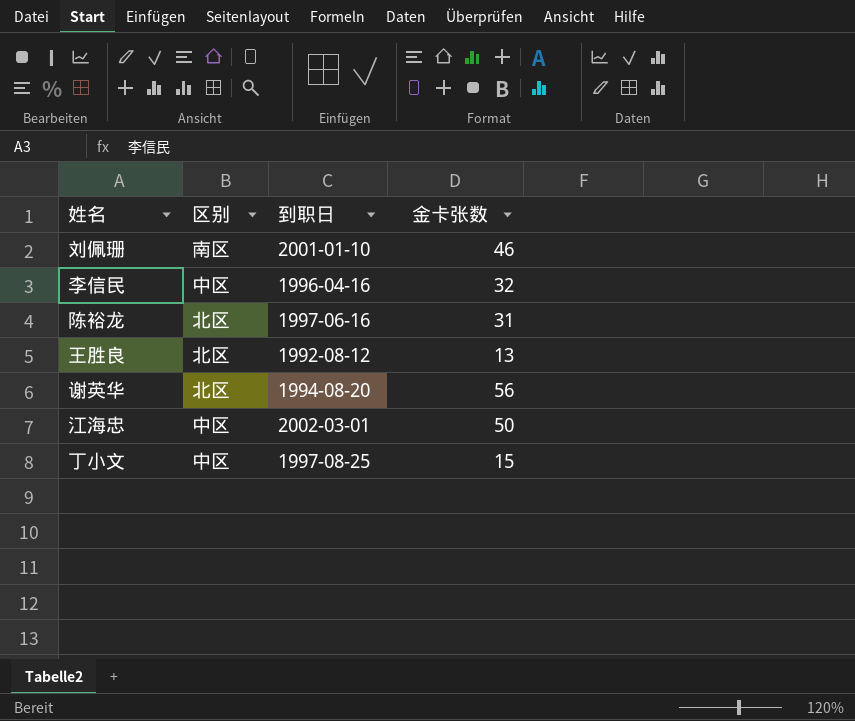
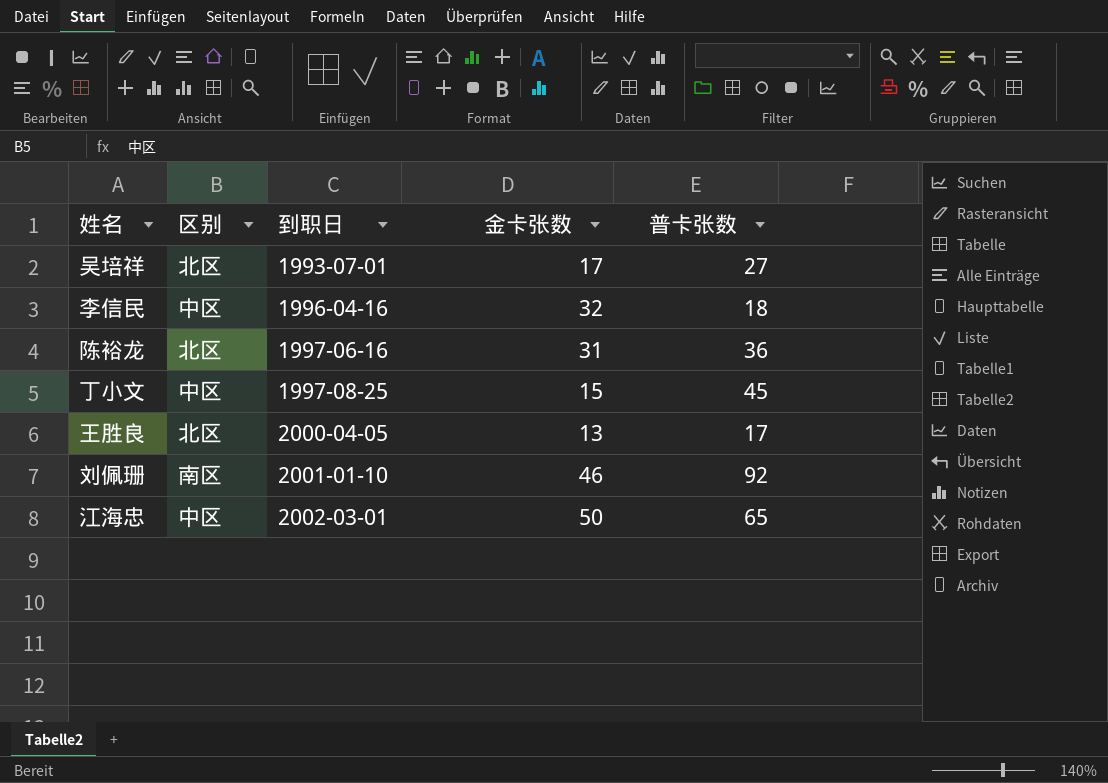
row order: none -> 到职日 ascending
column 普卡张数 | position: none -> 5
row 谢英华: 北区 | 1994-08-20 | 56 -> none
row 吴培祥: none -> 北区 | 1993-07-01 | 17 | 27
王胜良 | 到职日: 1992-08-12 -> 2000-04-05

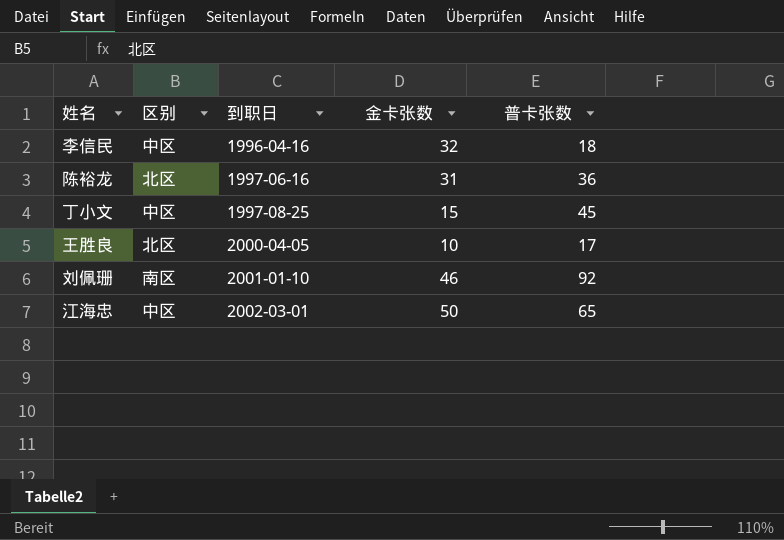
row 吴培祥: 北区 | 1993-07-01 | 17 | 27 -> none
王胜良 | 金卡张数: 13 -> 10

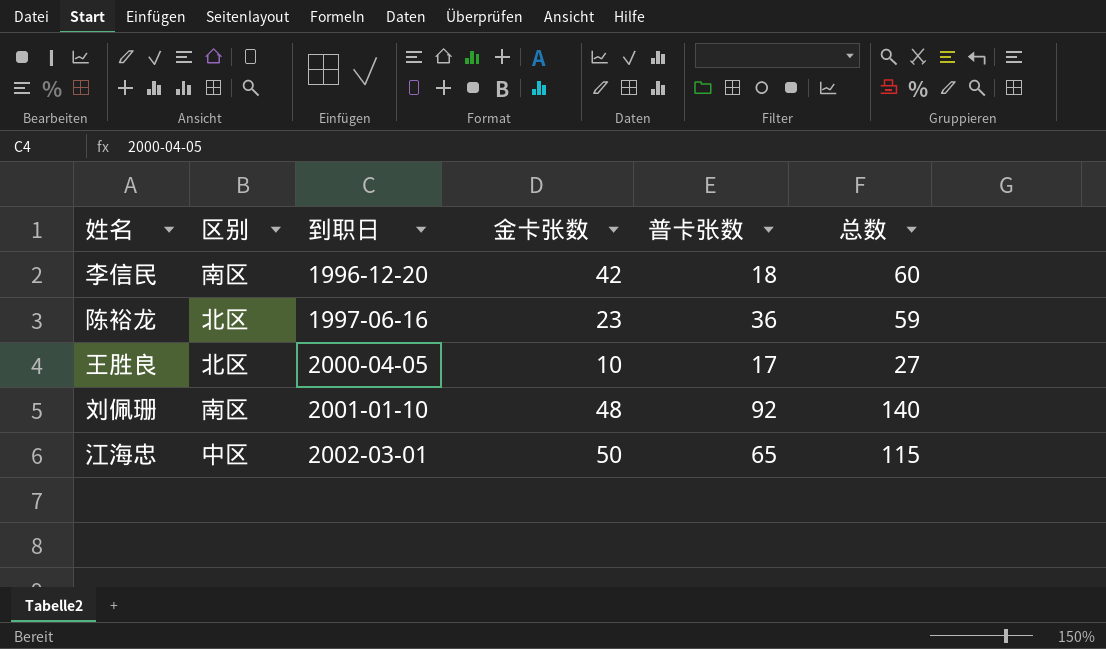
column 总数 | formula: none -> [金卡张数] + [普卡张数]
row 丁小文: 中区 | 1997-08-25 | 15 | 45 -> none
李信民 | 区别: 中区 -> 南区
李信民 | 到职日: 1996-04-16 -> 1996-12-20
李信民 | 金卡张数: 32 -> 42
陈裕龙 | 金卡张数: 31 -> 23
刘佩珊 | 金卡张数: 46 -> 48

